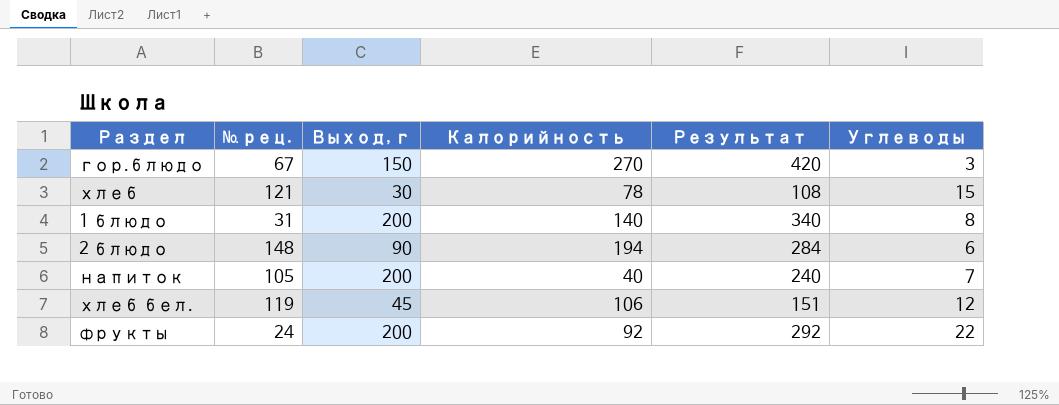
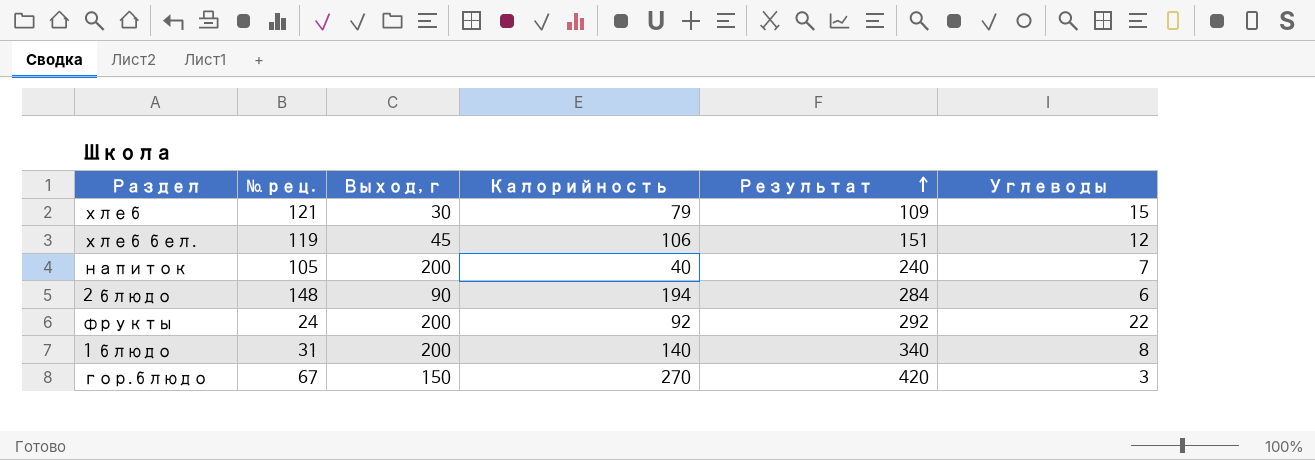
row order: none -> Результат ascending
хлеб | Калорийность: 78 -> 79
хлеб | Результат: 108 -> 109

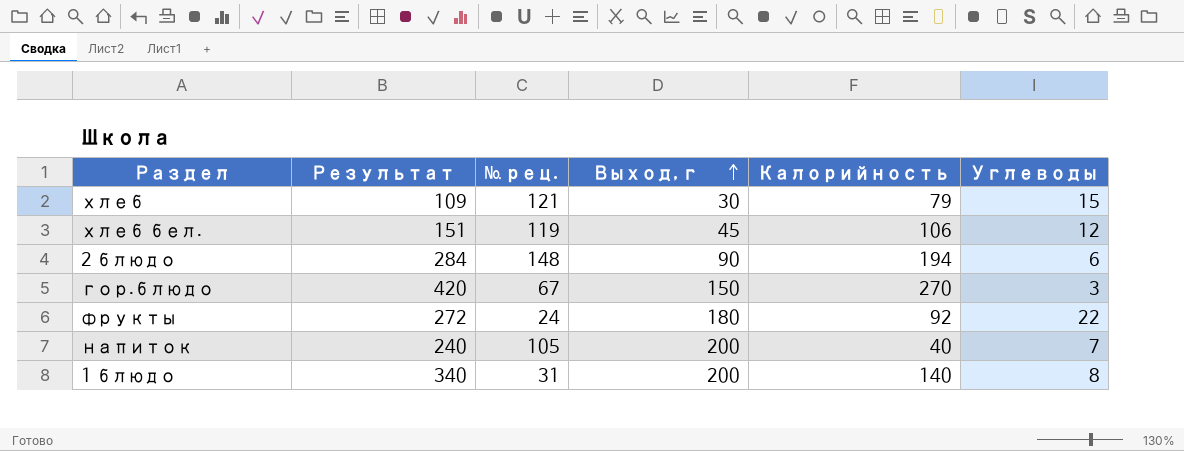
row order: Результат ascending -> Выход, г ascending
column Результат | position: 5 -> 2
фрукты | Результат: 292 -> 272
фрукты | Выход, г: 200 -> 180

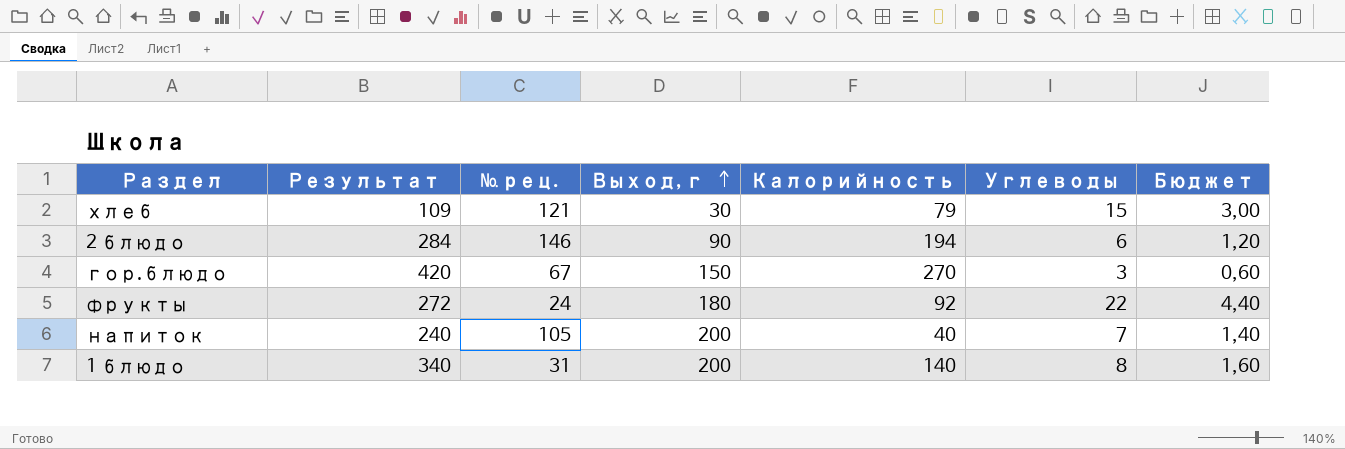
column Бюджет | formula: none -> [Углеводы] * 0,2
row хлеб бел.: 151 | 119 | 45 | 106 | 12 -> none
2 блюдо | № рец.: 148 -> 146

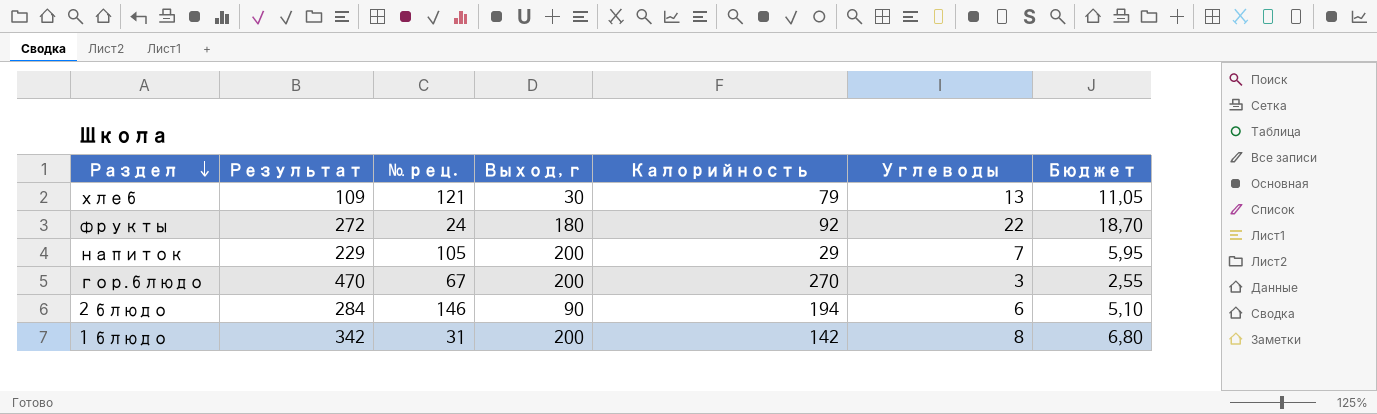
row order: Выход, г ascending -> Раздел descending
column Бюджет | formula: [Углеводы] * 0,2 -> [Углеводы] * 0,85
хлеб | Углеводы: 15 -> 13
напиток | Результат: 240 -> 229
напиток | Калорийность: 40 -> 29
гор.блюдо | Результат: 420 -> 470
гор.блюдо | Выход, г: 150 -> 200
1 блюдо | Результат: 340 -> 342
1 блюдо | Калорийность: 140 -> 142

